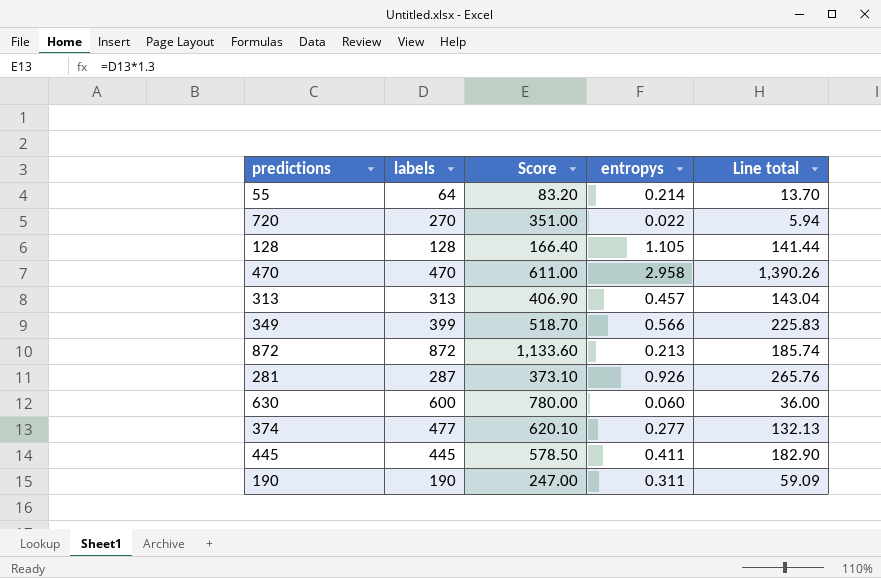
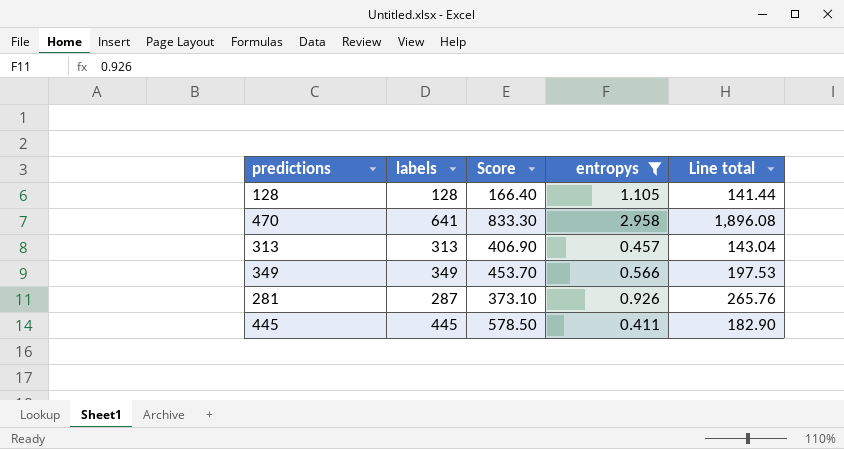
filter: none -> entropys >= 0.411
470 | labels: 470 -> 641
470 | Score: 611.00 -> 833.30
470 | Line total: 1,390.26 -> 1,896.08
349 | labels: 399 -> 349
349 | Score: 518.70 -> 453.70
349 | Line total: 225.83 -> 197.53

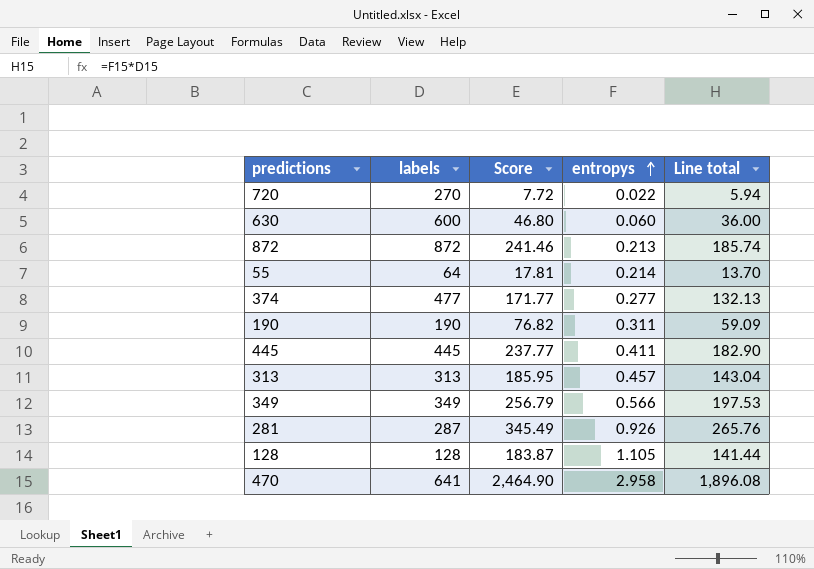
filter: entropys >= 0.411 -> none
row order: none -> entropys ascending
column Score | formula: [labels] * 1.3 -> [Line total] * 1.3

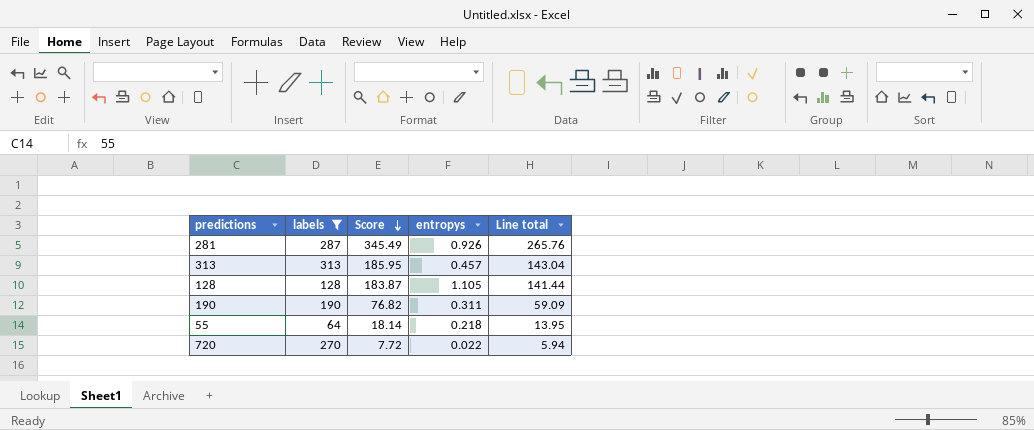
filter: none -> labels <= 313
row order: entropys ascending -> Score descending
55 | Score: 17.81 -> 18.14
55 | entropys: 0.214 -> 0.218
55 | Line total: 13.70 -> 13.95

